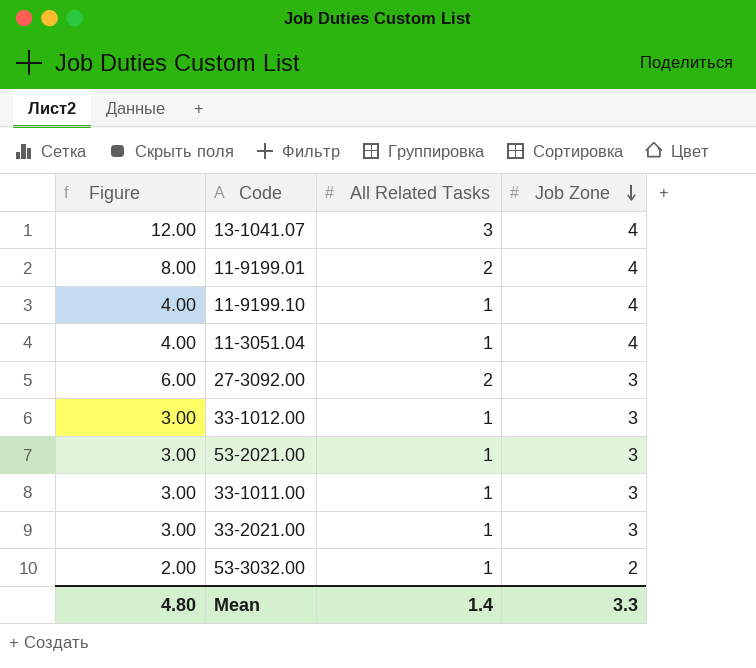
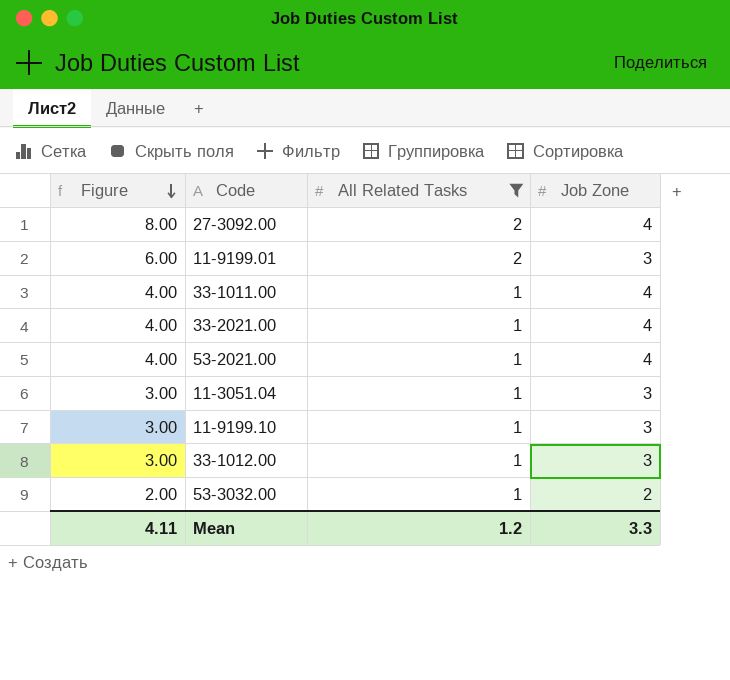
filter: none -> All Related Tasks != 3
row order: Job Zone descending -> Figure descending
27-3092.00 | Figure: 6.00 -> 8.00
27-3092.00 | Job Zone: 3 -> 4
11-9199.01 | Figure: 8.00 -> 6.00
11-9199.01 | Job Zone: 4 -> 3
33-1011.00 | Figure: 3.00 -> 4.00
33-1011.00 | Job Zone: 3 -> 4
33-2021.00 | Figure: 3.00 -> 4.00
33-2021.00 | Job Zone: 3 -> 4
53-2021.00 | Figure: 3.00 -> 4.00
53-2021.00 | Job Zone: 3 -> 4
11-3051.04 | Figure: 4.00 -> 3.00
11-3051.04 | Job Zone: 4 -> 3
11-9199.10 | Figure: 4.00 -> 3.00
11-9199.10 | Job Zone: 4 -> 3
Mean | Figure: 4.80 -> 4.11
Mean | All Related Tasks: 1.4 -> 1.2

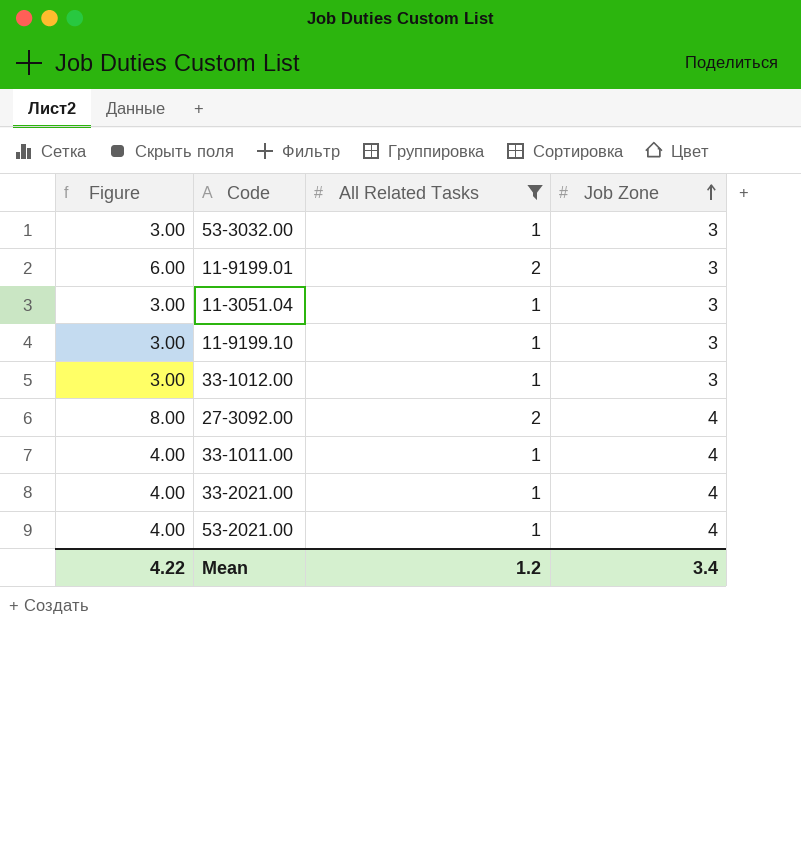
row order: Figure descending -> Job Zone ascending
53-3032.00 | Figure: 2.00 -> 3.00
53-3032.00 | Job Zone: 2 -> 3
Mean | Figure: 4.11 -> 4.22
Mean | Job Zone: 3.3 -> 3.4

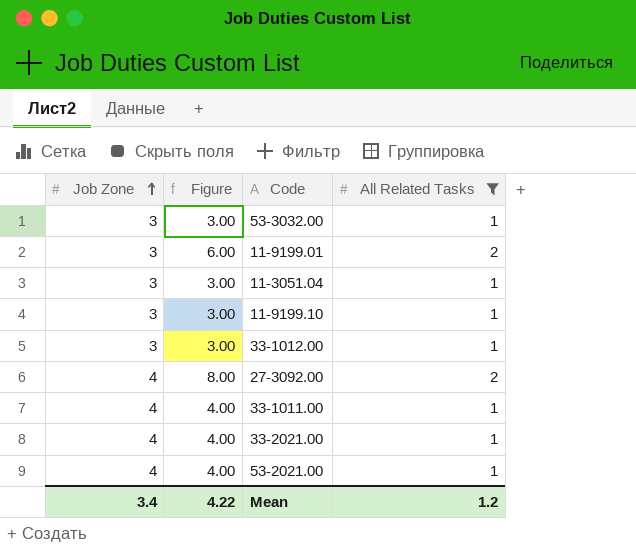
column Job Zone | position: 4 -> 1

